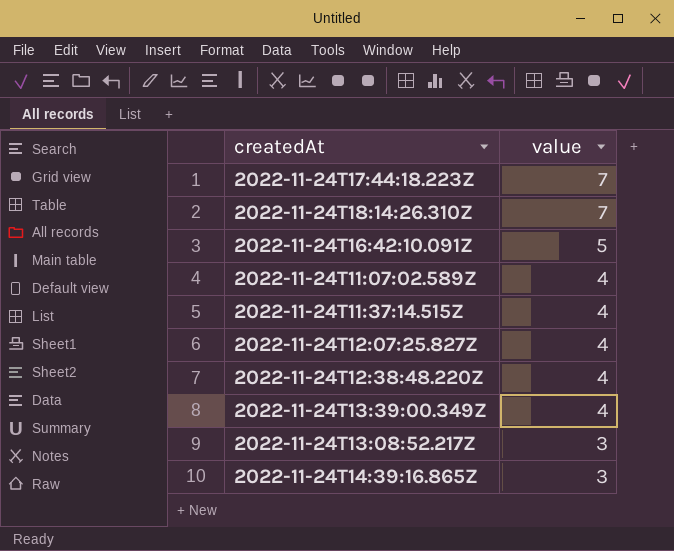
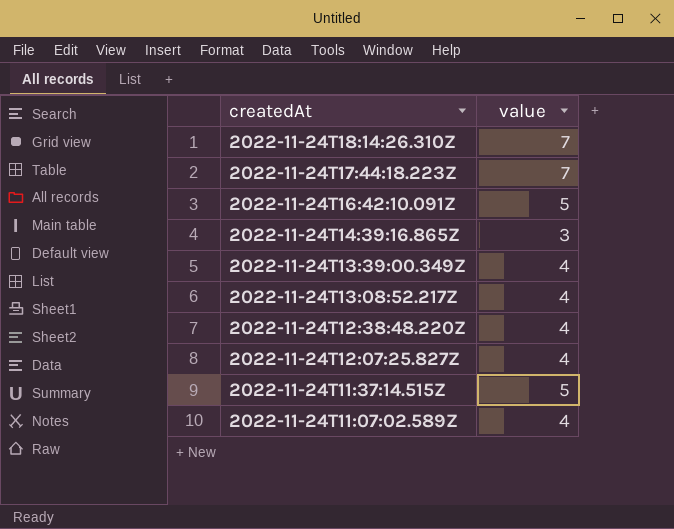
row order: value descending -> createdAt descending
2022-11-24T13:08:52.217Z | value: 3 -> 4
2022-11-24T11:37:14.515Z | value: 4 -> 5

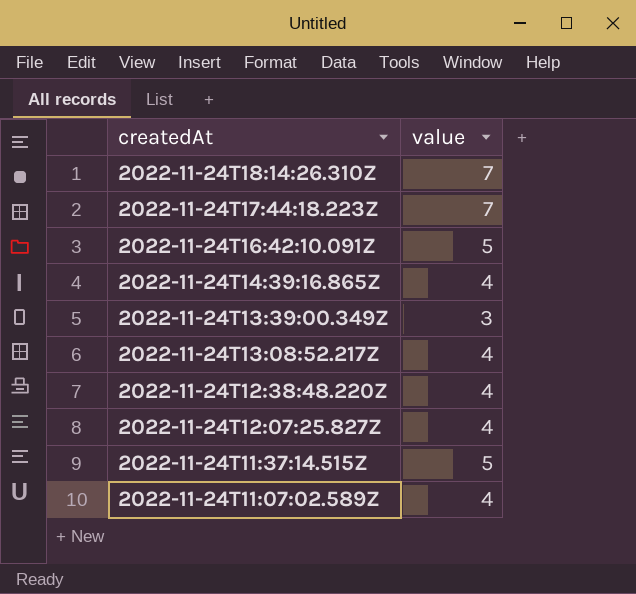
2022-11-24T14:39:16.865Z | value: 3 -> 4
2022-11-24T13:39:00.349Z | value: 4 -> 3

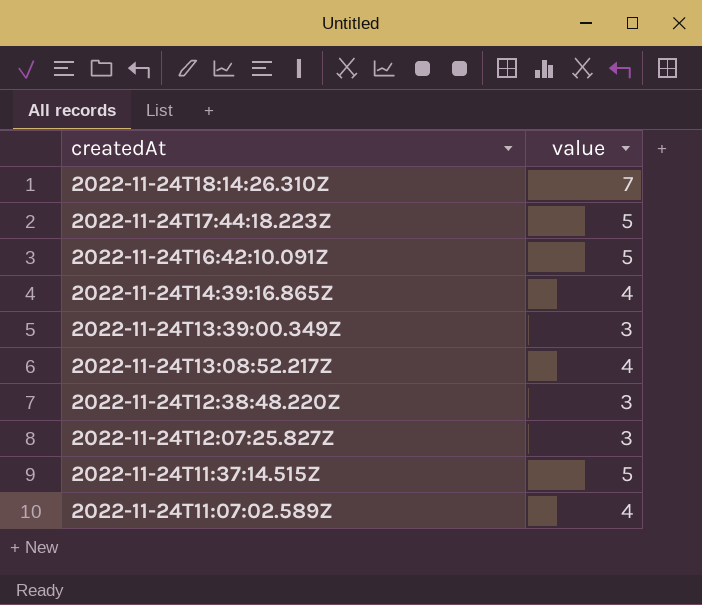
2022-11-24T17:44:18.223Z | value: 7 -> 5
2022-11-24T12:38:48.220Z | value: 4 -> 3
2022-11-24T12:07:25.827Z | value: 4 -> 3

